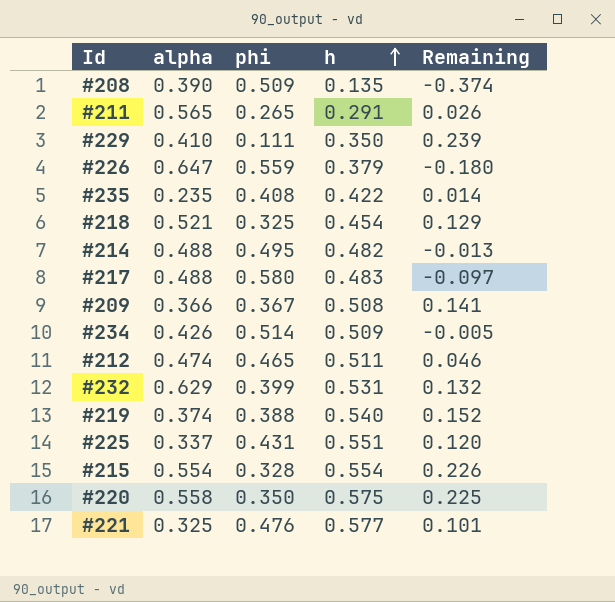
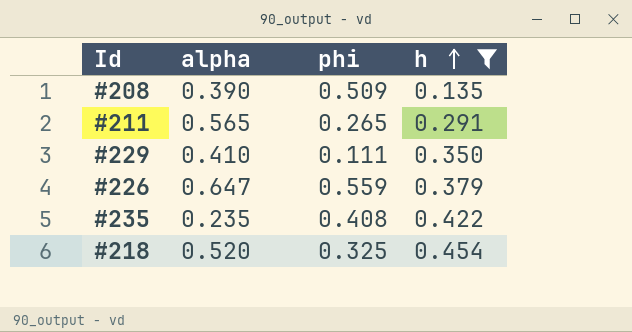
filter: none -> h <= 0.454
column Remaining | formula: [h] - [phi] -> none
#218 | alpha: 0.521 -> 0.520

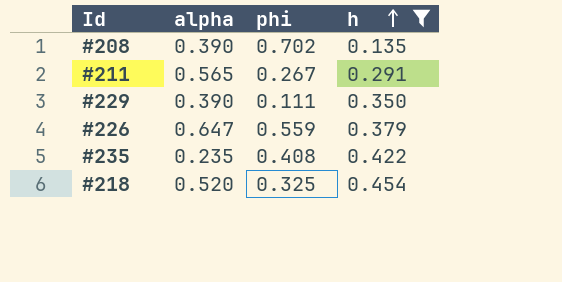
#208 | phi: 0.509 -> 0.702
#211 | phi: 0.265 -> 0.267
#229 | alpha: 0.410 -> 0.390

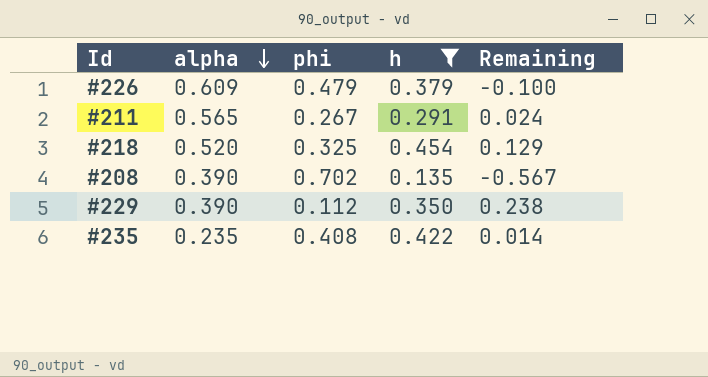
row order: h ascending -> alpha descending
column Remaining | formula: none -> [h] - [phi]
#226 | alpha: 0.647 -> 0.609
#226 | phi: 0.559 -> 0.479
#229 | phi: 0.111 -> 0.112

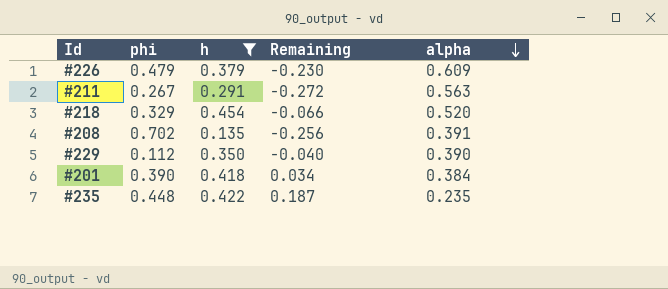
column Remaining | formula: [h] - [phi] -> [h] - [alpha]
column alpha | position: 2 -> 5
#211 | alpha: 0.565 -> 0.563
#218 | phi: 0.325 -> 0.329
#208 | alpha: 0.390 -> 0.391
row #201: none -> 0.390 | 0.418 | 0.034 | 0.384
#235 | phi: 0.408 -> 0.448

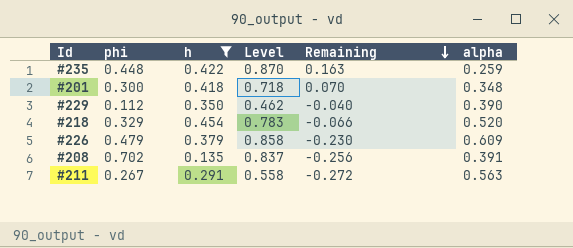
row order: alpha descending -> Remaining descending
column Level | formula: none -> [phi] + [h]
#235 | Remaining: 0.187 -> 0.163
#235 | alpha: 0.235 -> 0.259
#201 | phi: 0.390 -> 0.300
#201 | Remaining: 0.034 -> 0.070
#201 | alpha: 0.384 -> 0.348

